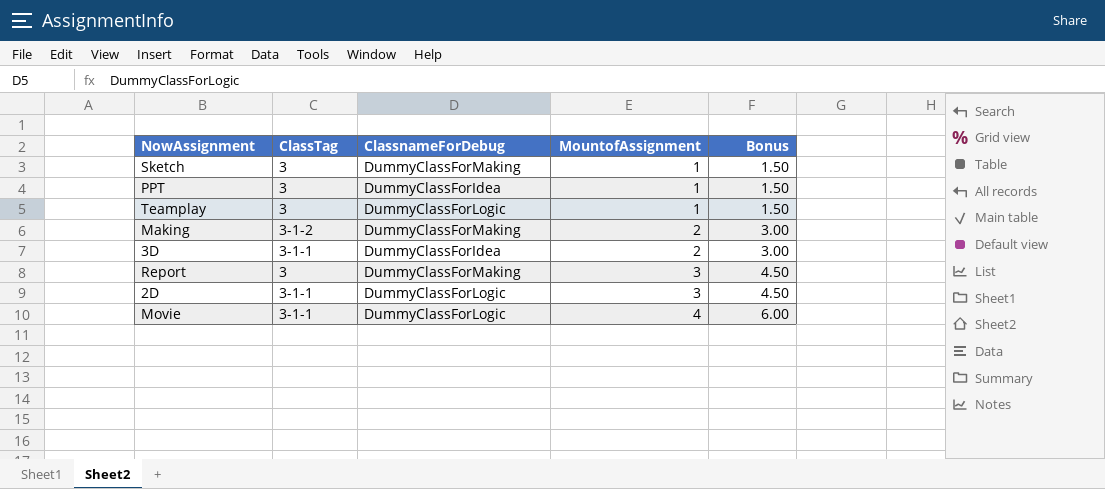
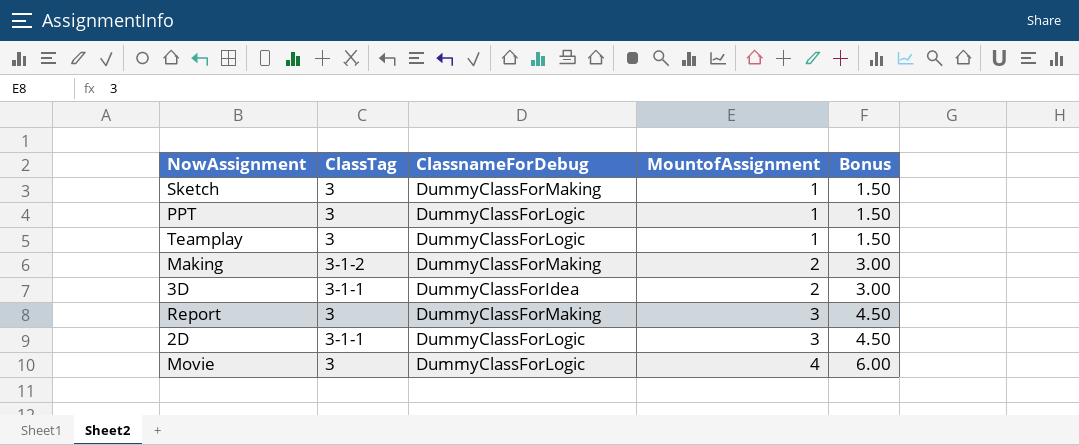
PPT | ClassnameForDebug: DummyClassForIdea -> DummyClassForLogic
Movie | ClassTag: 3-1-1 -> 3

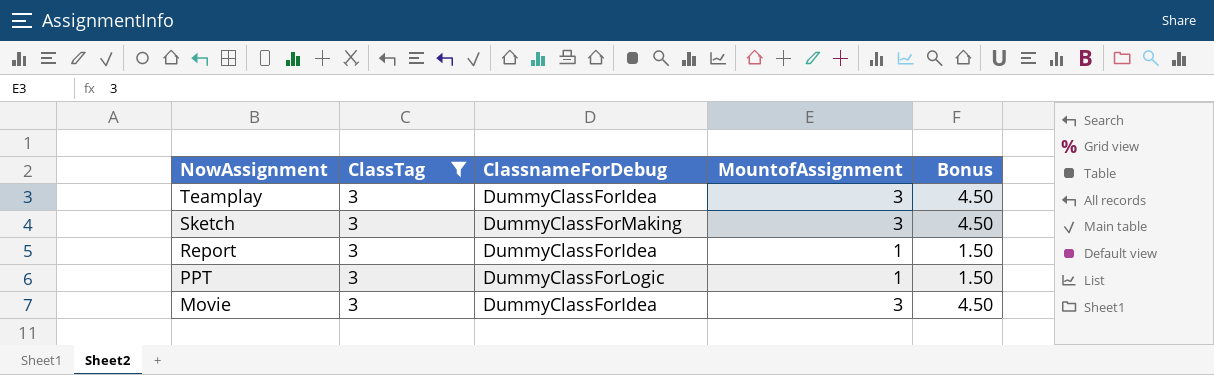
filter: none -> ClassTag = 3
row order: MountofAssignment ascending -> NowAssignment descending
Teamplay | ClassnameForDebug: DummyClassForLogic -> DummyClassForIdea
Teamplay | MountofAssignment: 1 -> 3
Teamplay | Bonus: 1.50 -> 4.50
Sketch | MountofAssignment: 1 -> 3
Sketch | Bonus: 1.50 -> 4.50
Report | ClassnameForDebug: DummyClassForMaking -> DummyClassForIdea
Report | MountofAssignment: 3 -> 1
Report | Bonus: 4.50 -> 1.50
Movie | ClassnameForDebug: DummyClassForLogic -> DummyClassForIdea
Movie | MountofAssignment: 4 -> 3
Movie | Bonus: 6.00 -> 4.50

